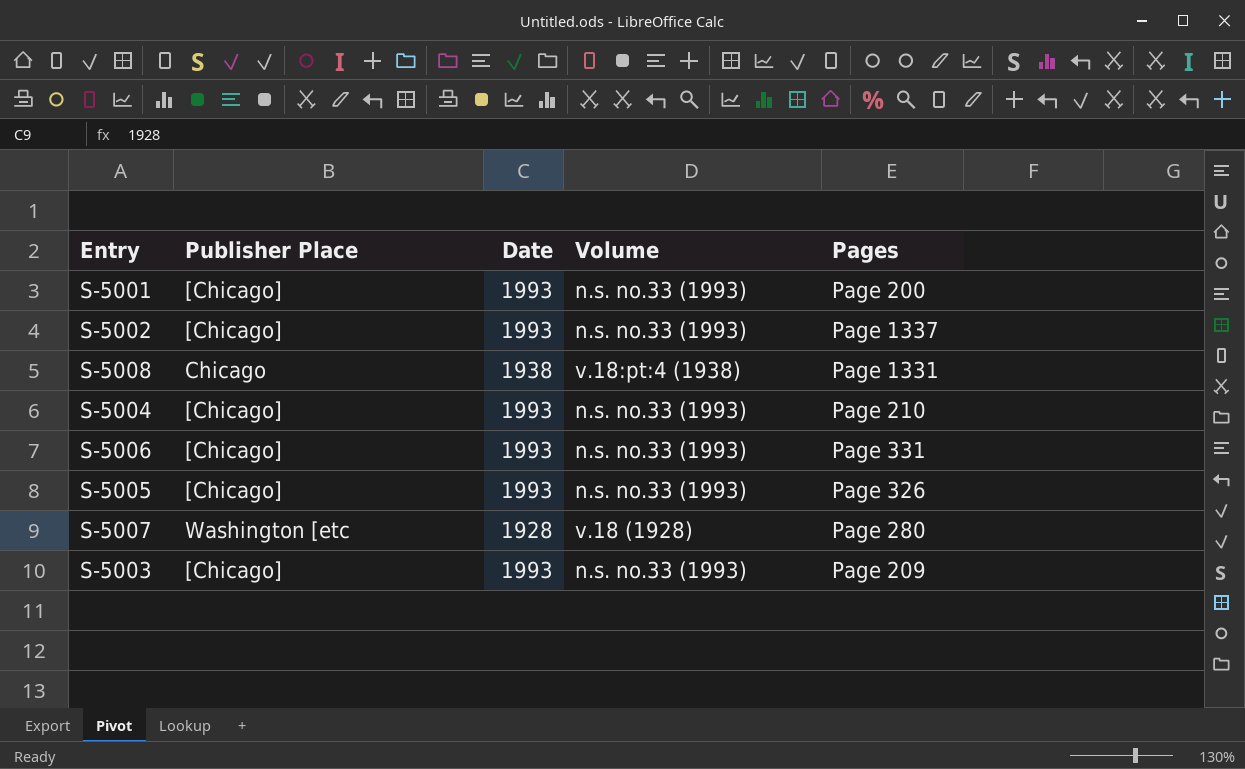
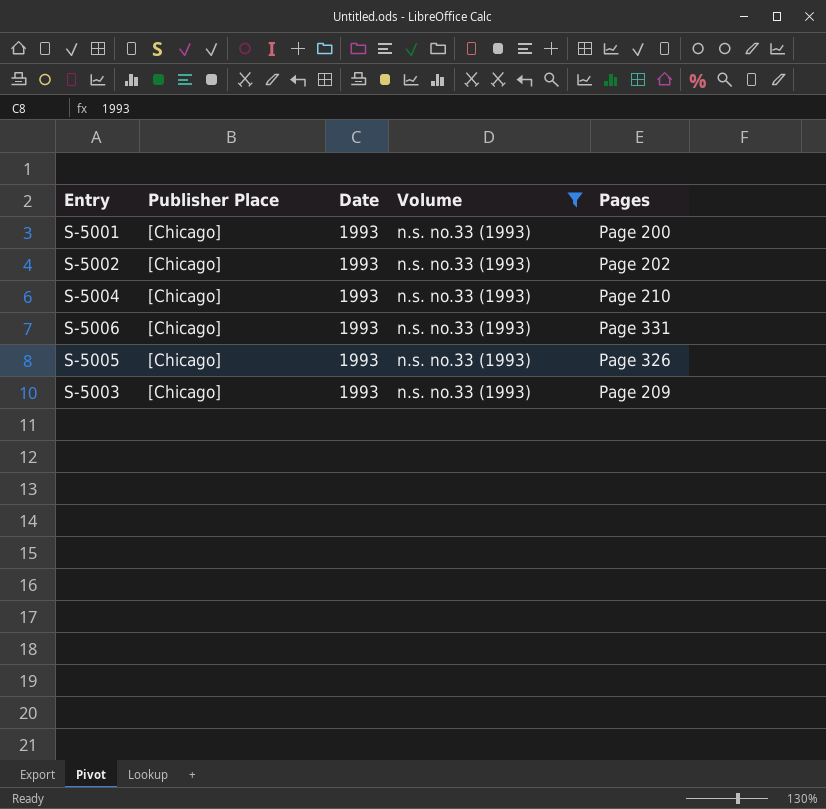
filter: none -> Volume = n.s. no.33 (1993)
S-5002 | Pages: Page 1337 -> Page 202

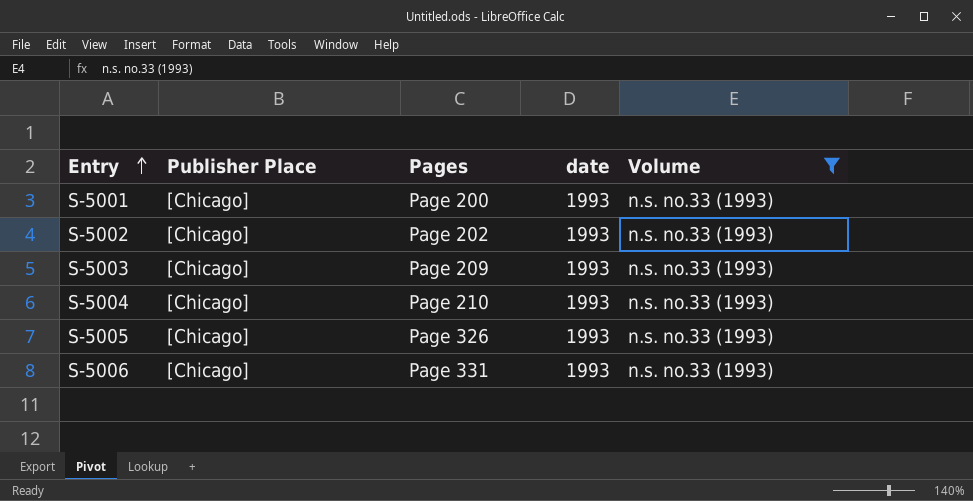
row order: none -> Entry ascending
column Pages | position: 5 -> 3
column name: Date -> date

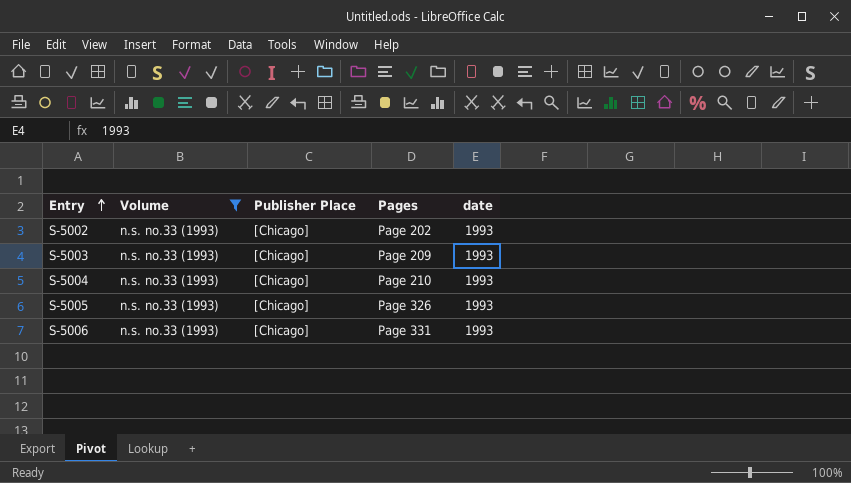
column Volume | position: 5 -> 2
row S-5001: [Chicago] | Page 200 | 1993 | n.s. no.33 (1993) -> none

